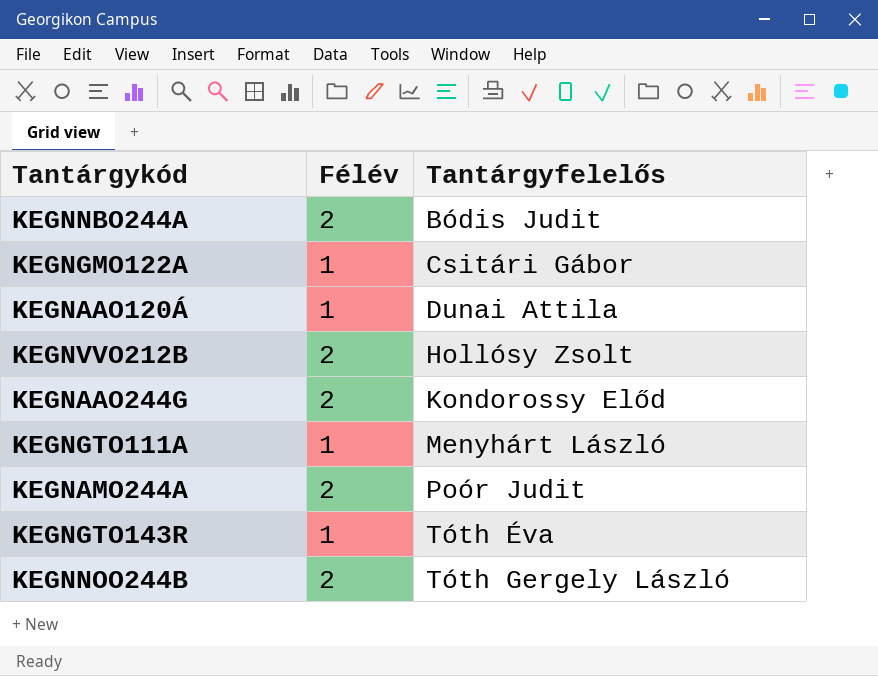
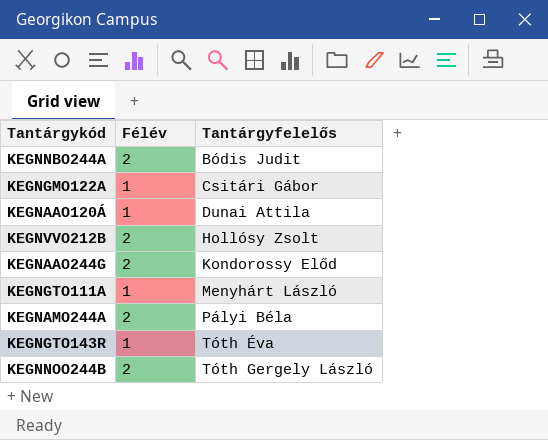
KEGNAMO244A | Tantárgyfelelős: Poór Judit -> Pályi Béla

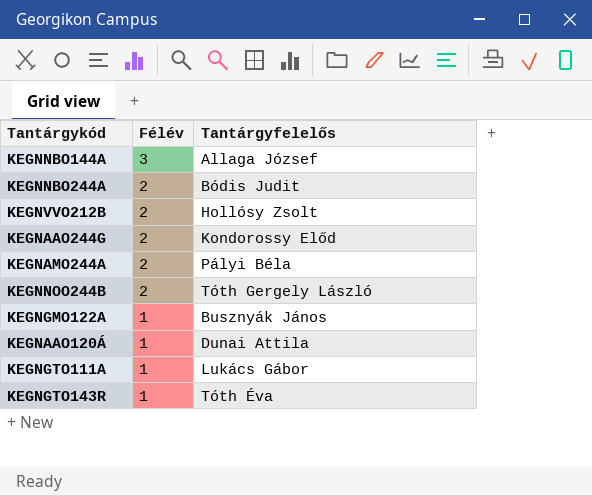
row order: Tantárgyfelelős ascending -> Félév descending
row KEGNNBO144A: none -> 3 | Allaga József
KEGNGMO122A | Tantárgyfelelős: Csitári Gábor -> Busznyák János
KEGNGTO111A | Tantárgyfelelős: Menyhárt László -> Lukács Gábor

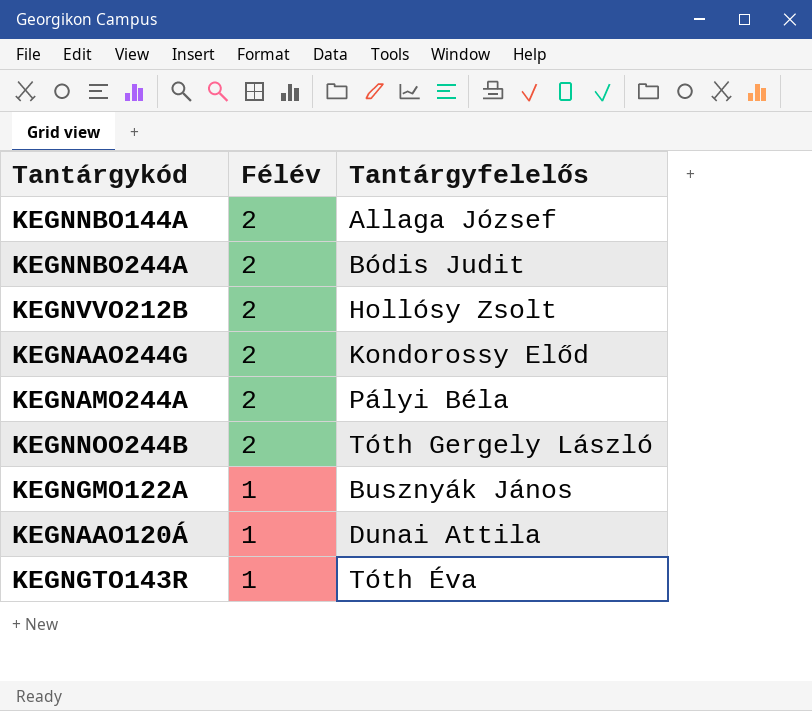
row KEGNGTO111A: 1 | Lukács Gábor -> none
KEGNNBO144A | Félév: 3 -> 2

